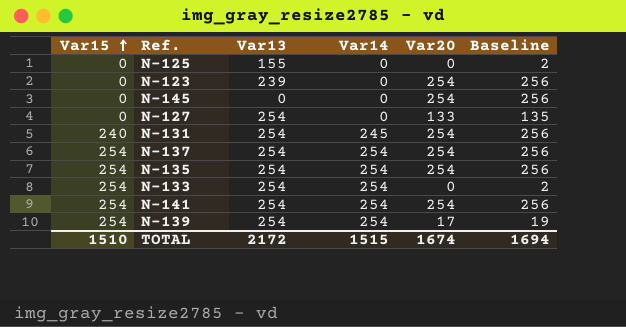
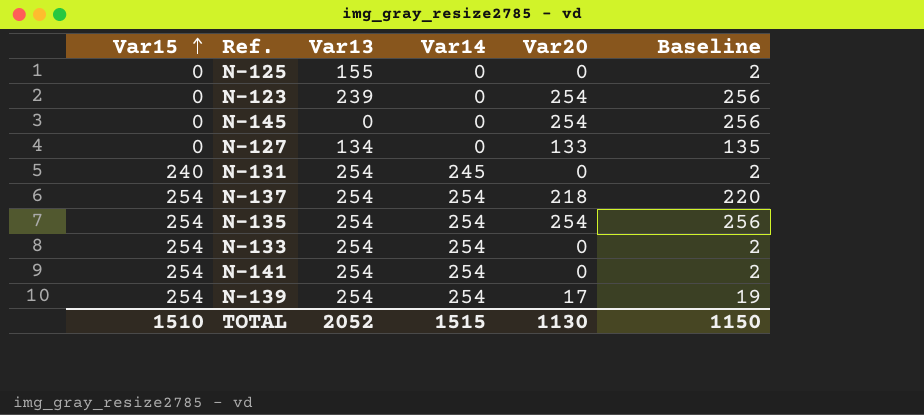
N-127 | Var13: 254 -> 134
N-131 | Var20: 254 -> 0
N-131 | Baseline: 256 -> 2
N-137 | Var20: 254 -> 218
N-137 | Baseline: 256 -> 220
N-141 | Var20: 254 -> 0
N-141 | Baseline: 256 -> 2
TOTAL | Var13: 2172 -> 2052
TOTAL | Var20: 1674 -> 1130
TOTAL | Baseline: 1694 -> 1150

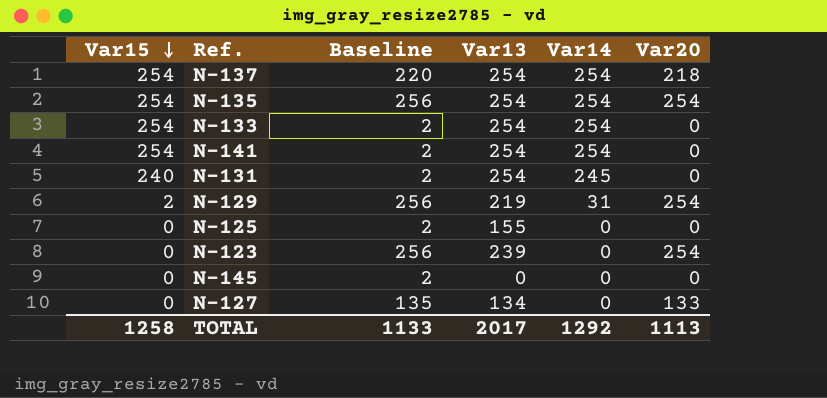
row order: Var15 ascending -> Var15 descending
column Baseline | position: 6 -> 3
row N-139: 254 | 254 | 254 | 17 | 19 -> none
row N-129: none -> 2 | 256 | 219 | 31 | 254
N-145 | Baseline: 256 -> 2
N-145 | Var20: 254 -> 0
TOTAL | Var15: 1510 -> 1258
TOTAL | Baseline: 1150 -> 1133
TOTAL | Var13: 2052 -> 2017
TOTAL | Var14: 1515 -> 1292
TOTAL | Var20: 1130 -> 1113

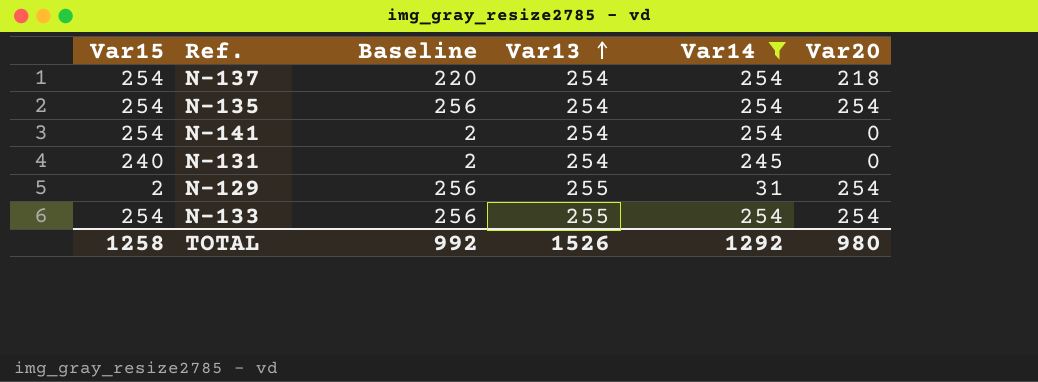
filter: none -> Var14 != 0
row order: Var15 descending -> Var13 ascending
N-129 | Var13: 219 -> 255
N-133 | Baseline: 2 -> 256
N-133 | Var13: 254 -> 255
N-133 | Var20: 0 -> 254
TOTAL | Baseline: 1133 -> 992
TOTAL | Var13: 2017 -> 1526
TOTAL | Var20: 1113 -> 980

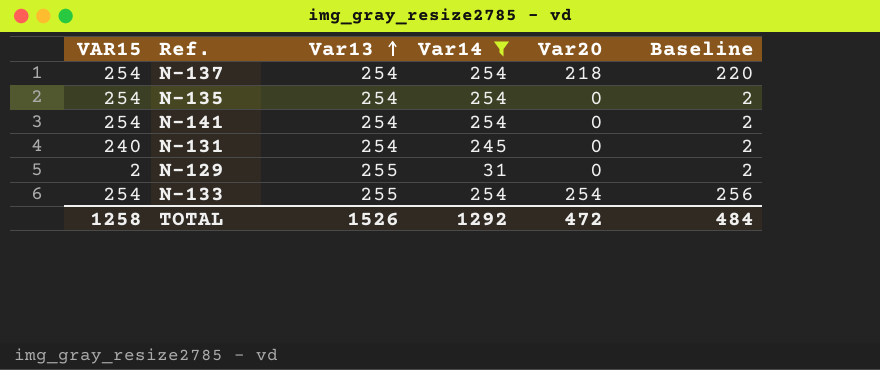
column name: Var15 -> VAR15
column Baseline | position: 3 -> 6
N-135 | Var20: 254 -> 0
N-135 | Baseline: 256 -> 2
N-129 | Var20: 254 -> 0
N-129 | Baseline: 256 -> 2
TOTAL | Var20: 980 -> 472
TOTAL | Baseline: 992 -> 484

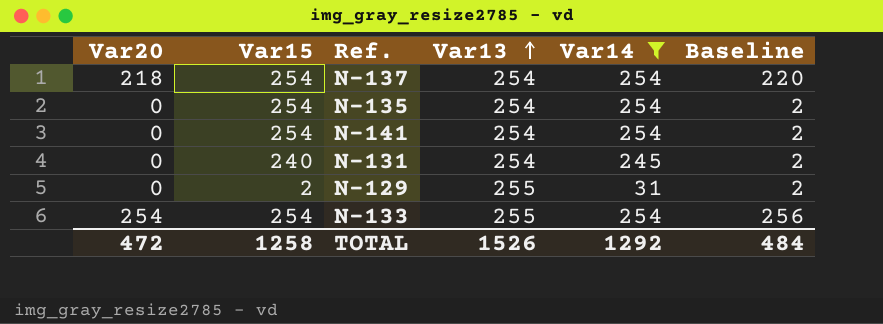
column Var20 | position: 5 -> 1
column name: VAR15 -> Var15

